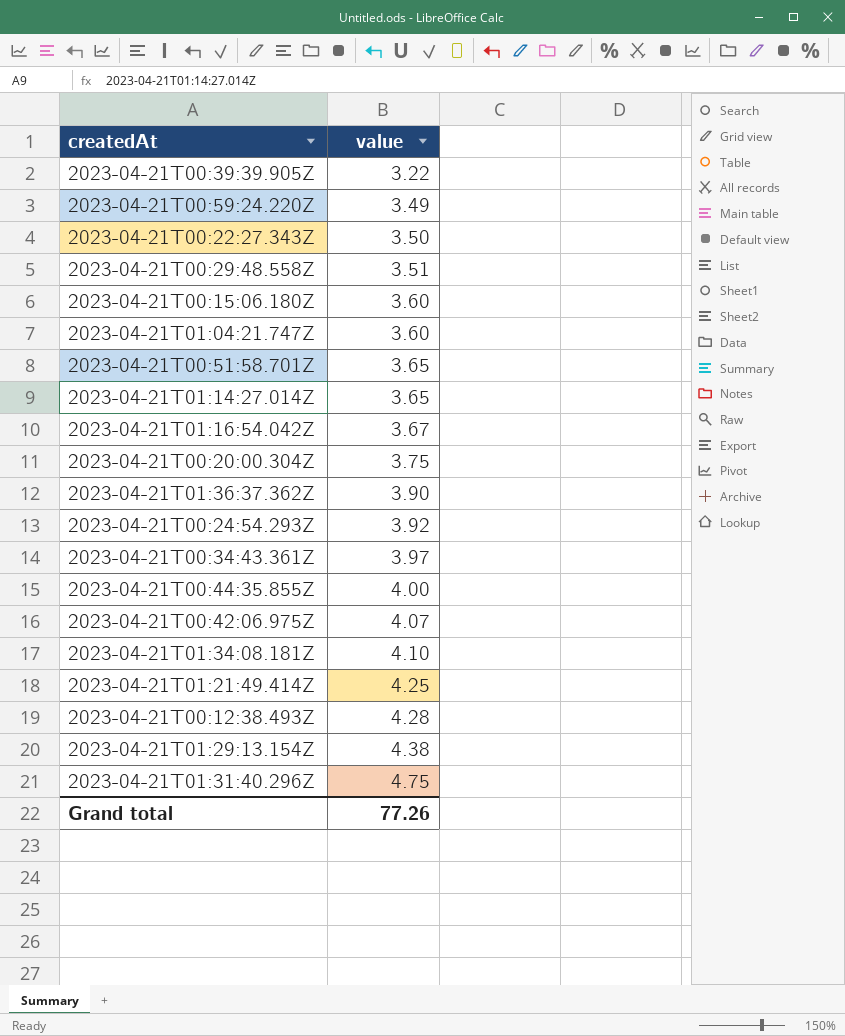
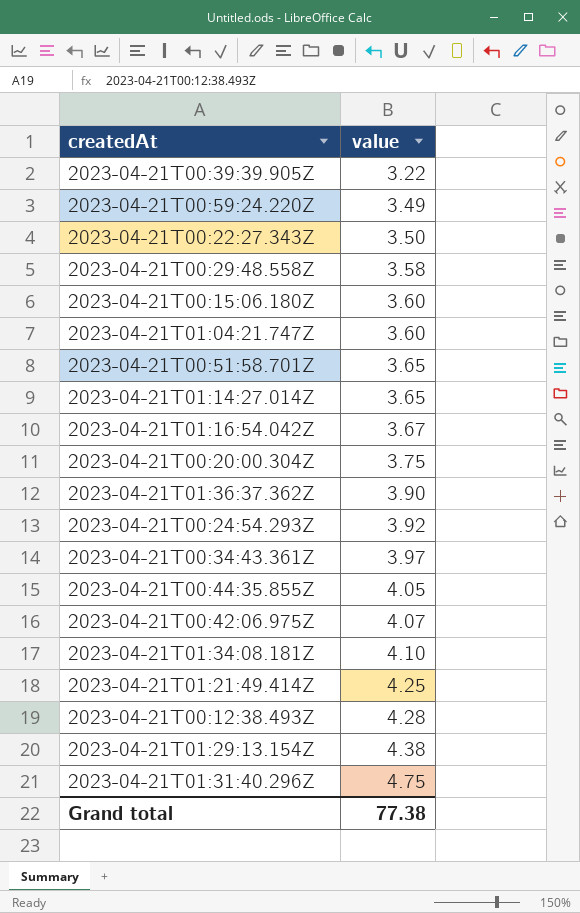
2023-04-21T00:29:48.558Z | value: 3.51 -> 3.58
2023-04-21T00:44:35.855Z | value: 4.00 -> 4.05
Grand total | value: 77.26 -> 77.38

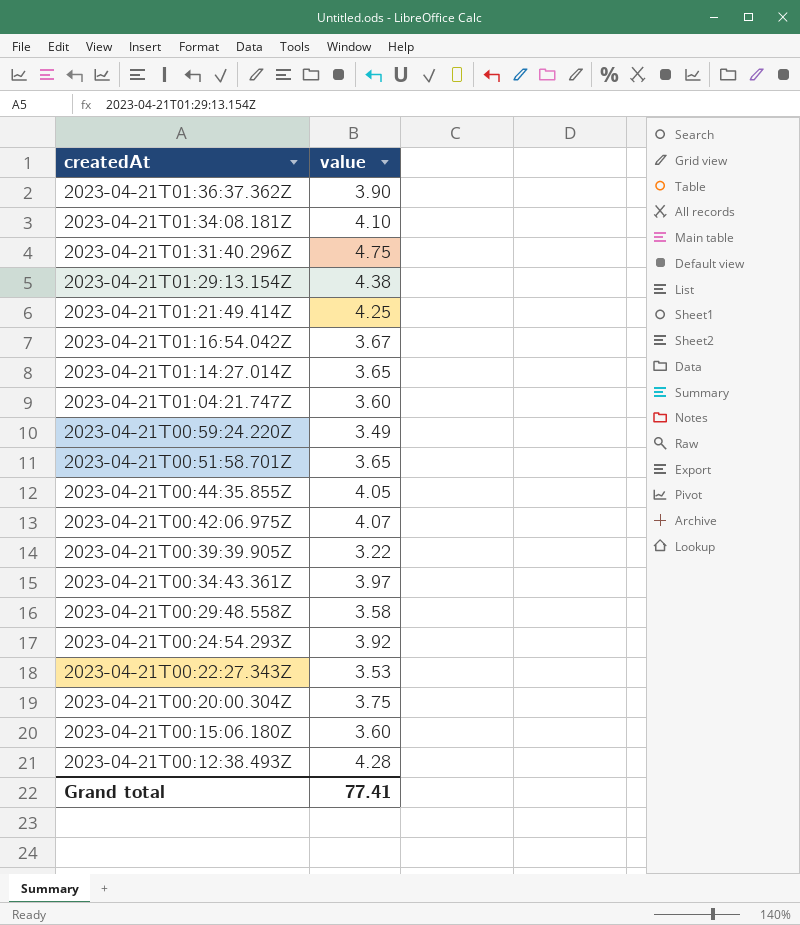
row order: value ascending -> createdAt descending
2023-04-21T00:22:27.343Z | value: 3.50 -> 3.53
Grand total | value: 77.38 -> 77.41

